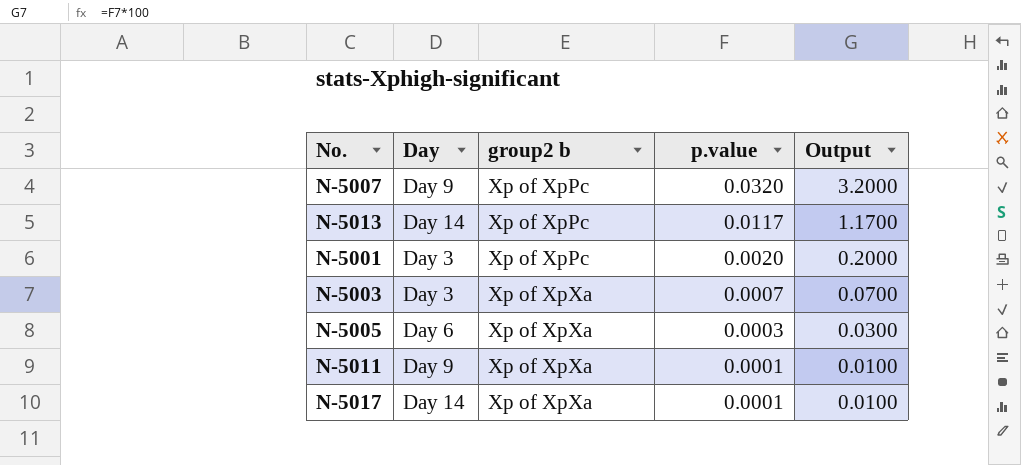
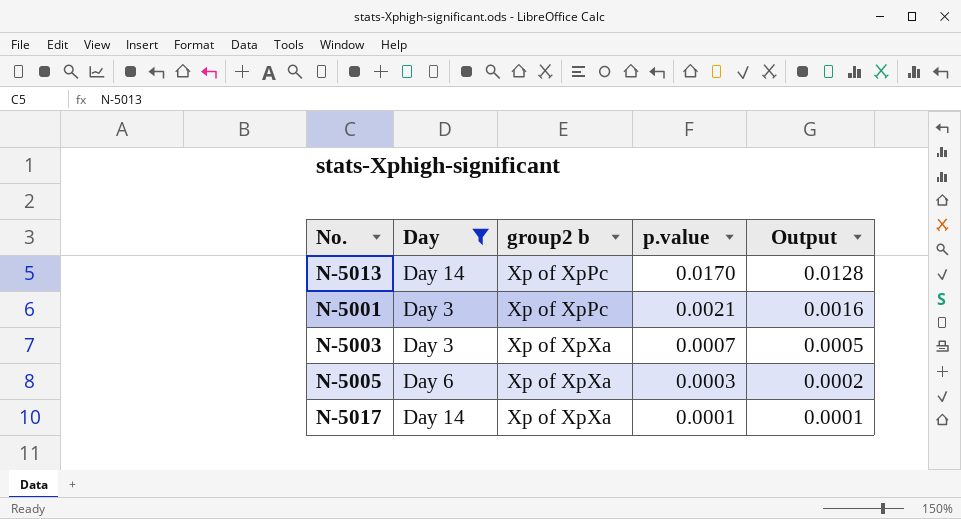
filter: none -> Day != Day 9
column Output | formula: [p.value] * 100 -> [p.value] * 0.75
N-5013 | p.value: 0.0117 -> 0.0170
N-5001 | p.value: 0.0020 -> 0.0021

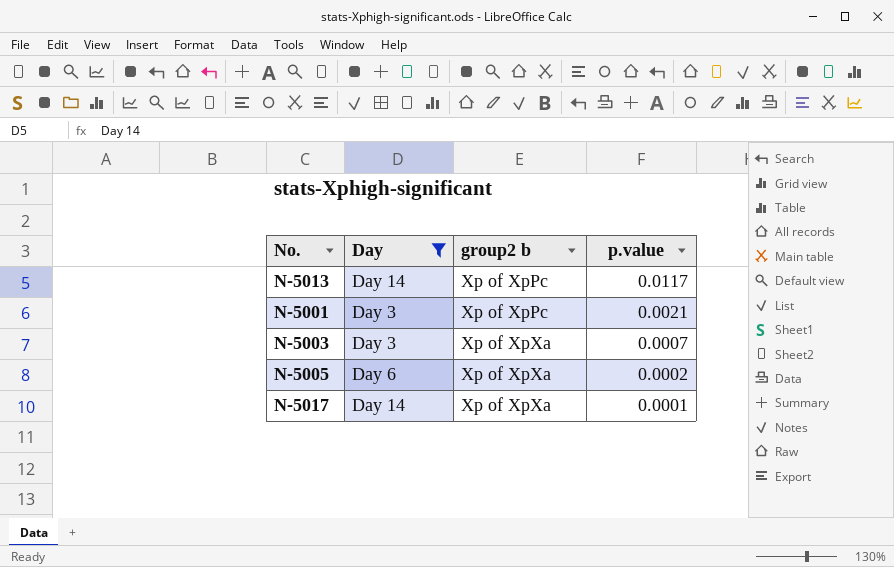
column Output | formula: [p.value] * 0.75 -> none
N-5013 | p.value: 0.0170 -> 0.0117
N-5005 | p.value: 0.0003 -> 0.0002

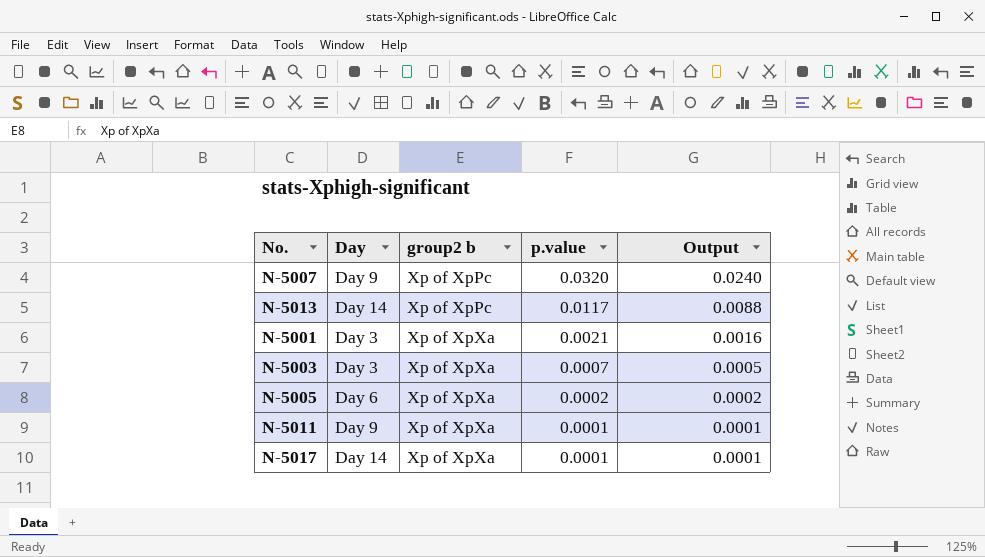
filter: Day != Day 9 -> none
column Output | formula: none -> [p.value] * 0.75
N-5001 | group2 b: Xp of XpPc -> Xp of XpXa

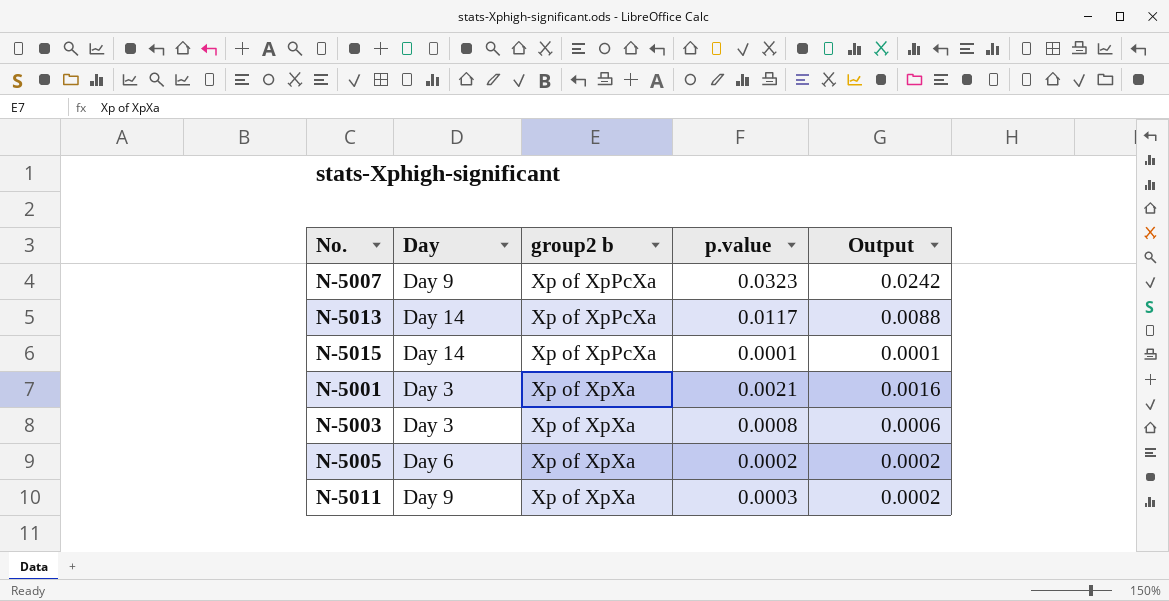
row N-5017: Day 14 | Xp of XpXa | 0.0001 | 0.0001 -> none
N-5007 | group2 b: Xp of XpPc -> Xp of XpPcXa
N-5007 | p.value: 0.0320 -> 0.0323
N-5007 | Output: 0.0240 -> 0.0242
N-5013 | group2 b: Xp of XpPc -> Xp of XpPcXa
row N-5015: none -> Day 14 | Xp of XpPcXa | 0.0001 | 0.0001
N-5003 | p.value: 0.0007 -> 0.0008
N-5003 | Output: 0.0005 -> 0.0006
N-5011 | p.value: 0.0001 -> 0.0003
N-5011 | Output: 0.0001 -> 0.0002

